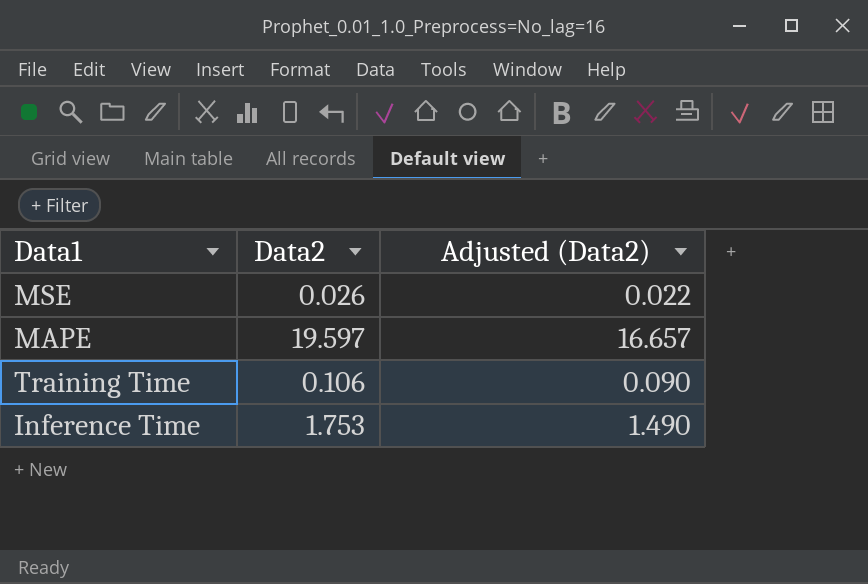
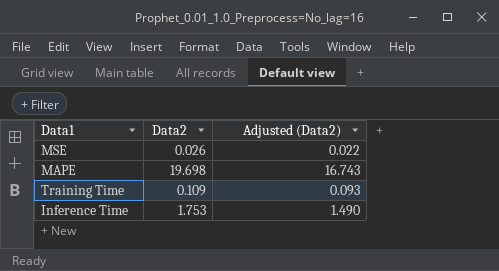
MAPE | Data2: 19.597 -> 19.698
MAPE | Adjusted (Data2): 16.657 -> 16.743
Training Time | Data2: 0.106 -> 0.109
Training Time | Adjusted (Data2): 0.090 -> 0.093

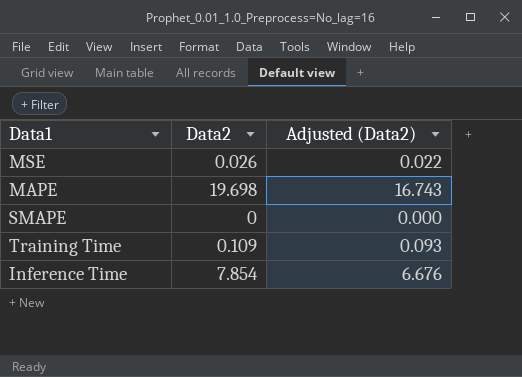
row SMAPE: none -> 0 | 0.000
Inference Time | Data2: 1.753 -> 7.854
Inference Time | Adjusted (Data2): 1.490 -> 6.676

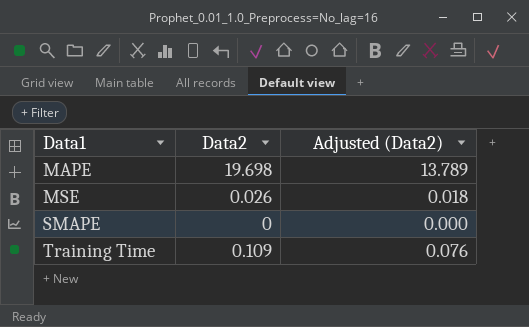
row order: none -> Data1 ascending
column Adjusted (Data2) | formula: [Data2] * 0.85 -> [Data2] * 0.7
row Inference Time: 7.854 | 6.676 -> none

